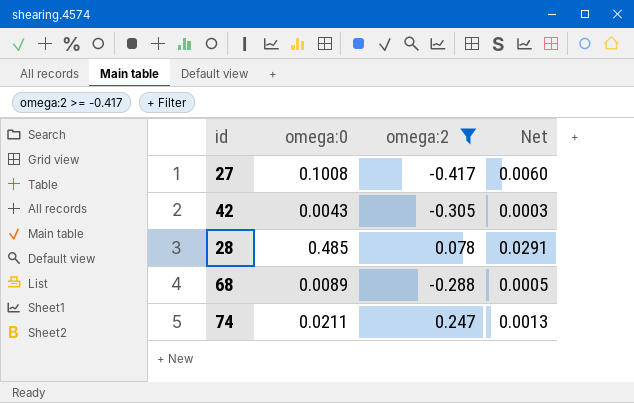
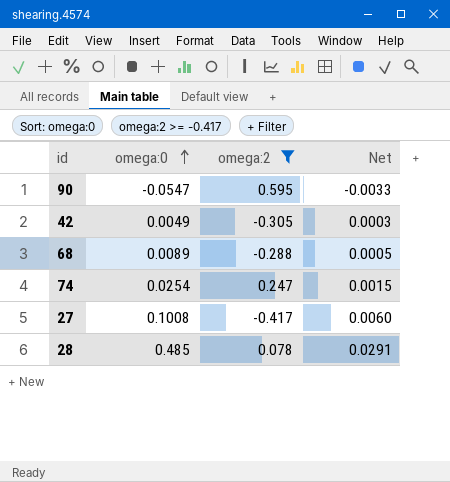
row order: none -> omega:0 ascending
row 90: none -> -0.0547 | 0.595 | -0.0033
42 | omega:0: 0.0043 -> 0.0049
74 | omega:0: 0.0211 -> 0.0254
74 | Net: 0.0013 -> 0.0015

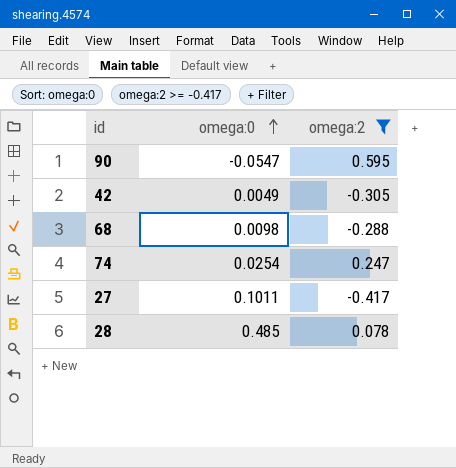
column Net | formula: [omega:0] * 0.06 -> none
68 | omega:0: 0.0089 -> 0.0098
27 | omega:0: 0.1008 -> 0.1011

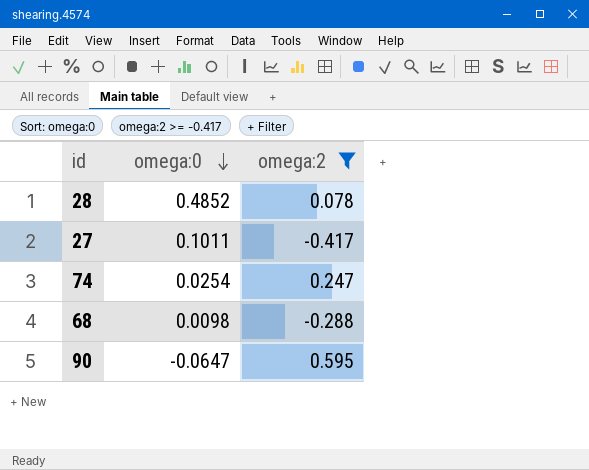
row order: omega:0 ascending -> omega:0 descending
row 42: 0.0049 | -0.305 -> none
28 | omega:0: 0.485 -> 0.4852
90 | omega:0: -0.0547 -> -0.0647

